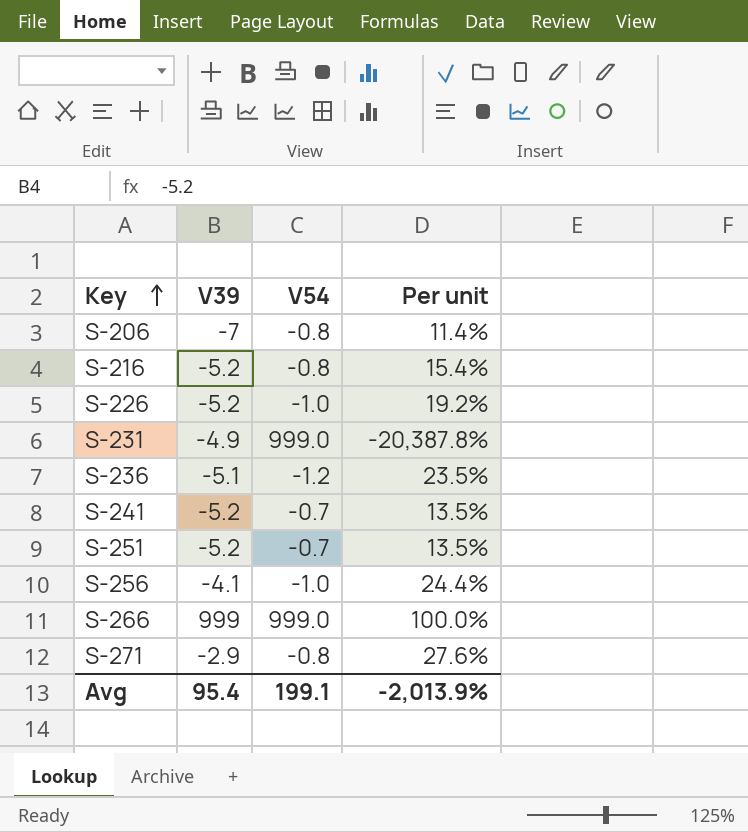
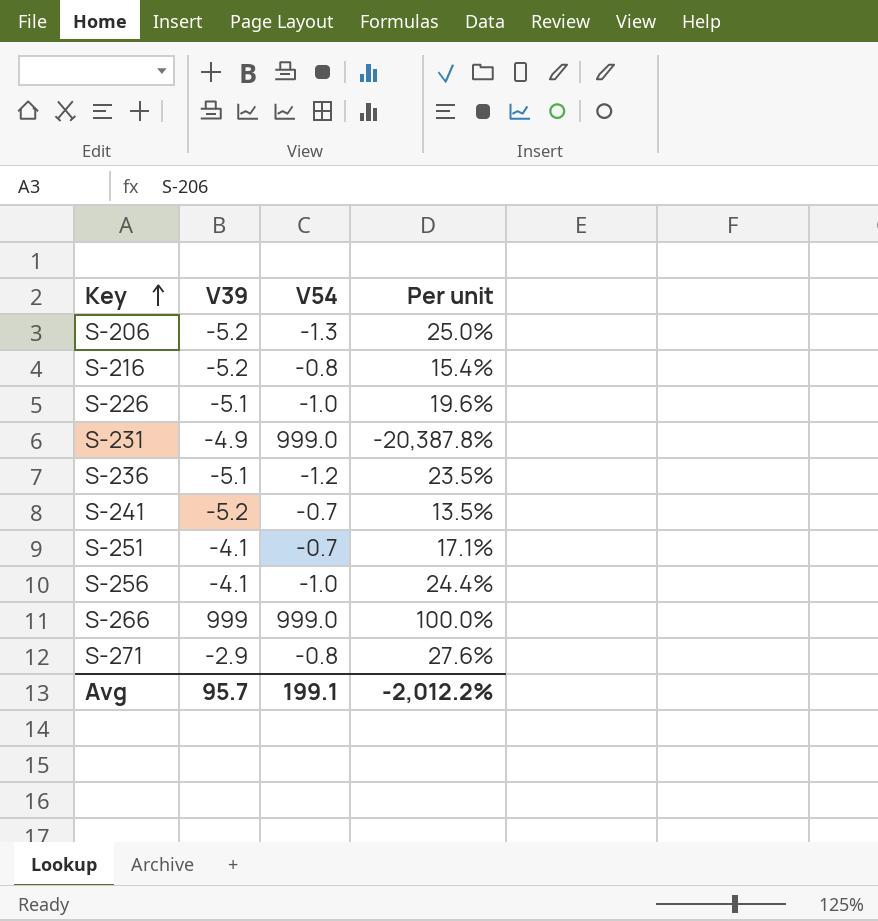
S-206 | V39: -7 -> -5.2
S-206 | V54: -0.8 -> -1.3
S-206 | Per unit: 11.4% -> 25.0%
S-226 | V39: -5.2 -> -5.1
S-226 | Per unit: 19.2% -> 19.6%
S-251 | V39: -5.2 -> -4.1
S-251 | Per unit: 13.5% -> 17.1%
Avg | V39: 95.4 -> 95.7
Avg | Per unit: -2,013.9% -> -2,012.2%

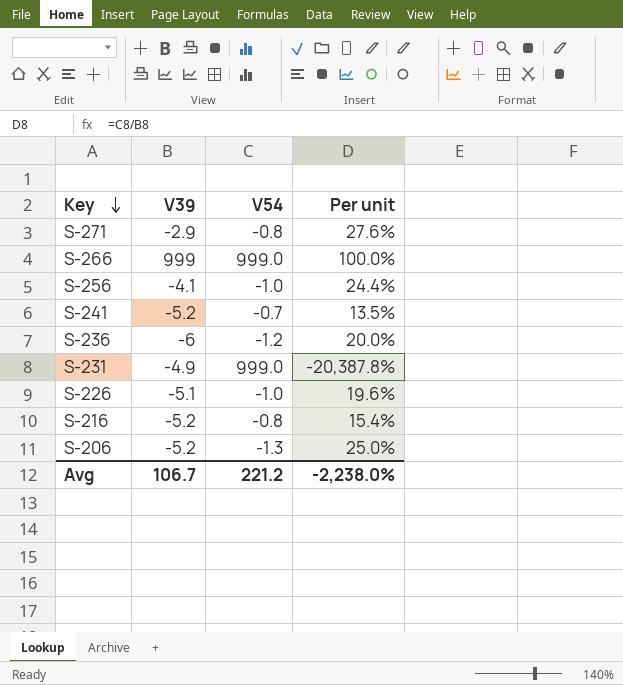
row order: Key ascending -> Key descending
row S-251: -4.1 | -0.7 | 17.1% -> none
S-236 | V39: -5.1 -> -6
S-236 | Per unit: 23.5% -> 20.0%
Avg | V39: 95.7 -> 106.7
Avg | V54: 199.1 -> 221.2
Avg | Per unit: -2,012.2% -> -2,238.0%

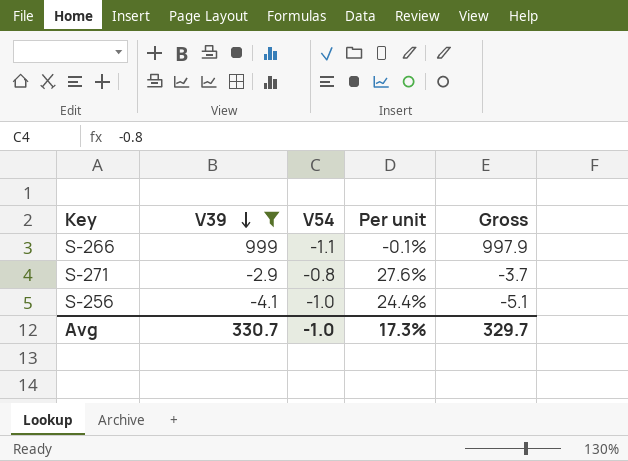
filter: none -> V39 >= -4.1
row order: Key descending -> V39 descending
column Gross | formula: none -> [V39] + [V54]
S-266 | V54: 999.0 -> -1.1
S-266 | Per unit: 100.0% -> -0.1%
Avg | V39: 106.7 -> 330.7
Avg | V54: 221.2 -> -1.0
Avg | Per unit: -2,238.0% -> 17.3%

